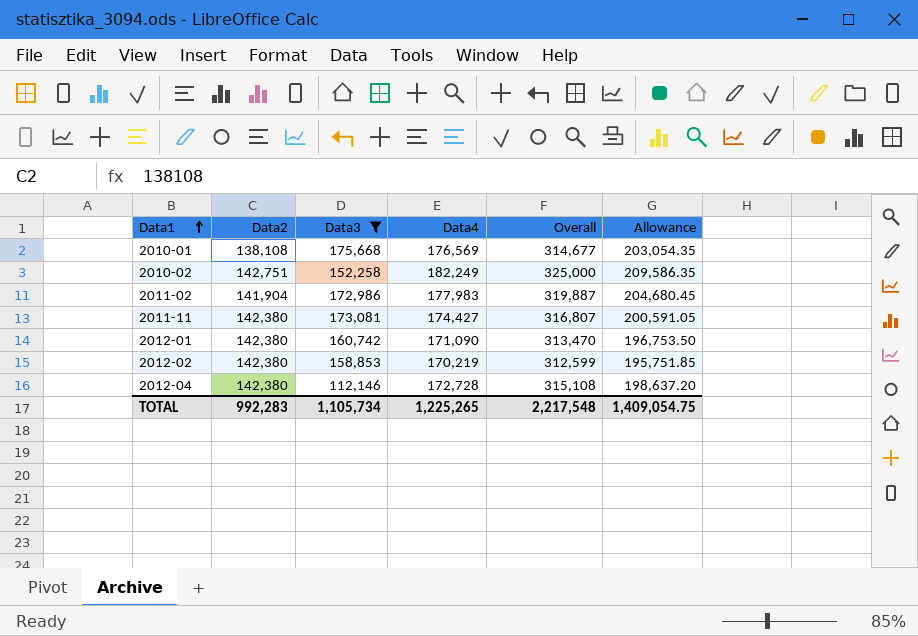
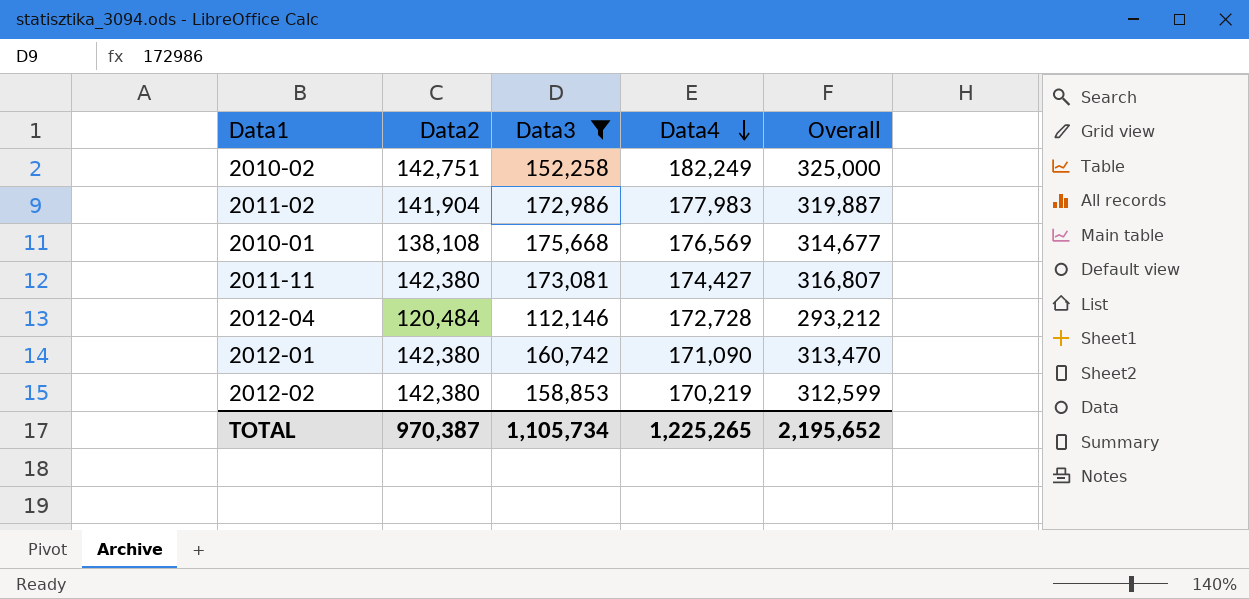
row order: Data1 ascending -> Data4 descending
column Allowance | formula: [Data4] * 1.15 -> none
2012-04 | Data2: 142,380 -> 120,484
2012-04 | Overall: 315,108 -> 293,212
TOTAL | Data2: 992,283 -> 970,387
TOTAL | Overall: 2,217,548 -> 2,195,652

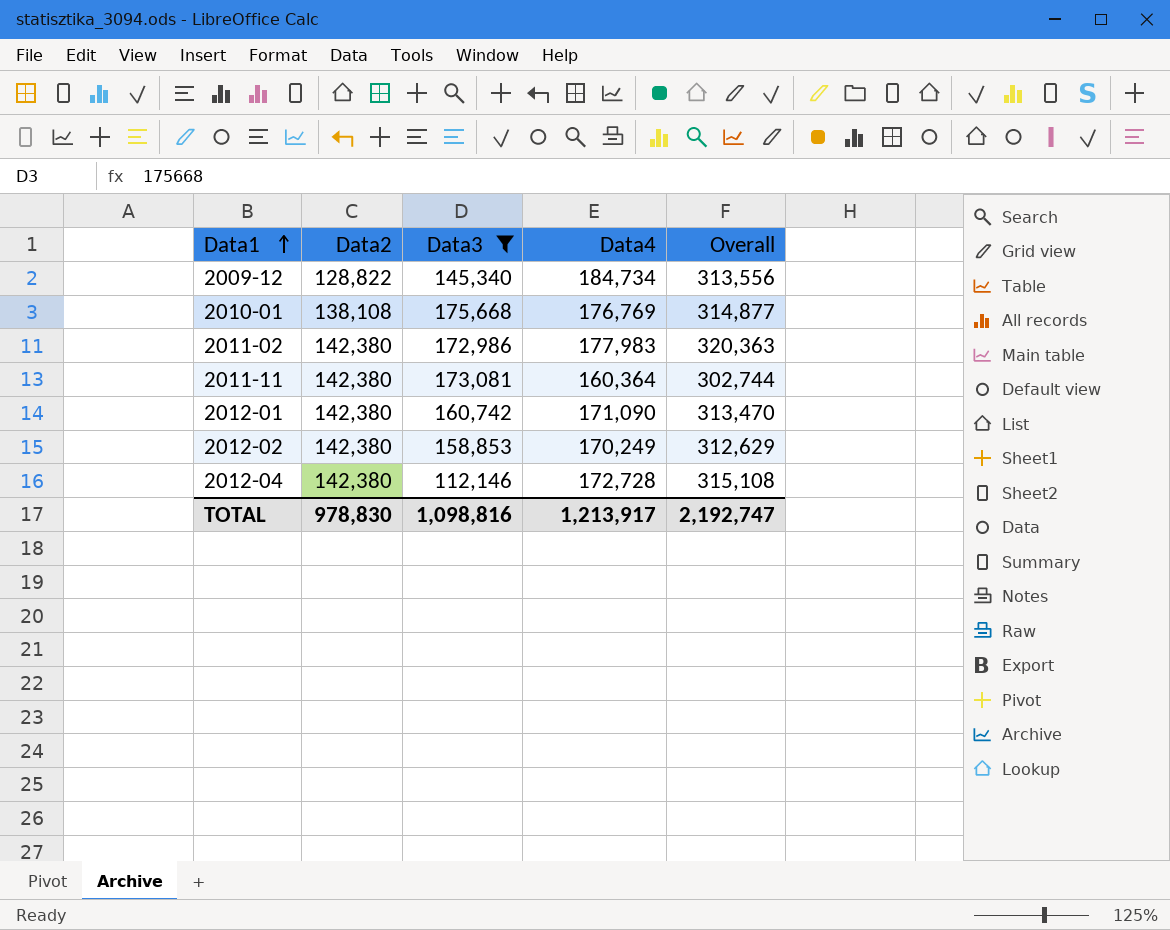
row order: Data4 descending -> Data1 ascending
row 2010-02: 142,751 | 152,258 | 182,249 | 325,000 -> none
row 2009-12: none -> 128,822 | 145,340 | 184,734 | 313,556
2010-01 | Data4: 176,569 -> 176,769
2010-01 | Overall: 314,677 -> 314,877
2011-02 | Data2: 141,904 -> 142,380
2011-02 | Overall: 319,887 -> 320,363
2011-11 | Data4: 174,427 -> 160,364
2011-11 | Overall: 316,807 -> 302,744
2012-02 | Data4: 170,219 -> 170,249
2012-02 | Overall: 312,599 -> 312,629
2012-04 | Data2: 120,484 -> 142,380
2012-04 | Overall: 293,212 -> 315,108
TOTAL | Data2: 970,387 -> 978,830
TOTAL | Data3: 1,105,734 -> 1,098,816
TOTAL | Data4: 1,225,265 -> 1,213,917
TOTAL | Overall: 2,195,652 -> 2,192,747

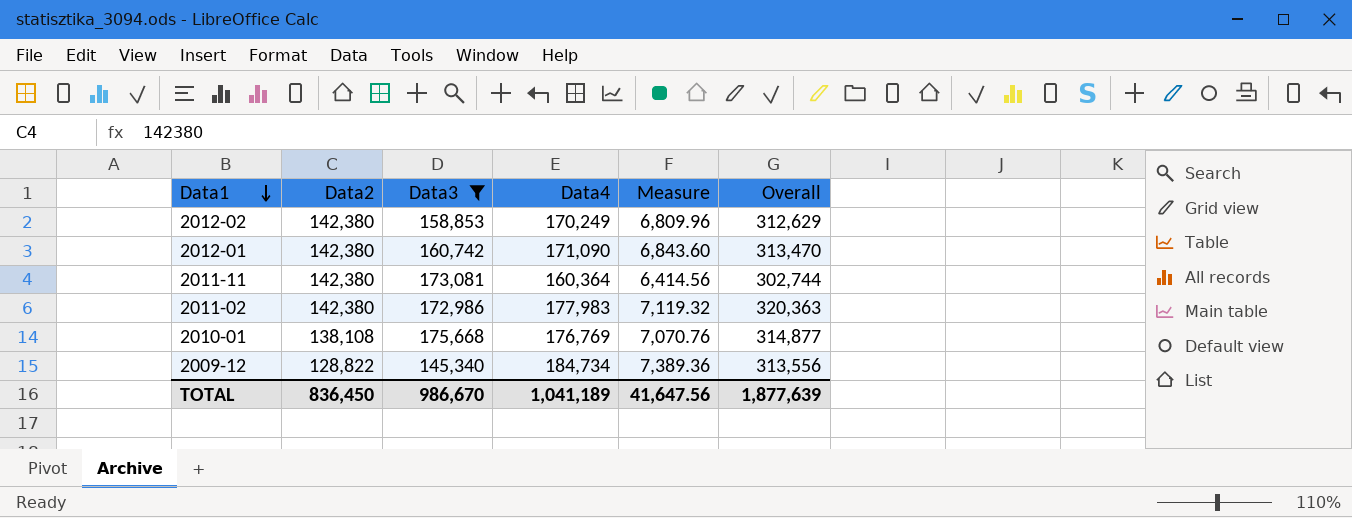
row order: Data1 ascending -> Data1 descending
column Measure | formula: none -> [Data4] * 0.04
row 2012-04: 142,380 | 112,146 | 172,728 | 315,108 -> none
TOTAL | Data2: 978,830 -> 836,450
TOTAL | Data3: 1,098,816 -> 986,670
TOTAL | Data4: 1,213,917 -> 1,041,189
TOTAL | Overall: 2,192,747 -> 1,877,639

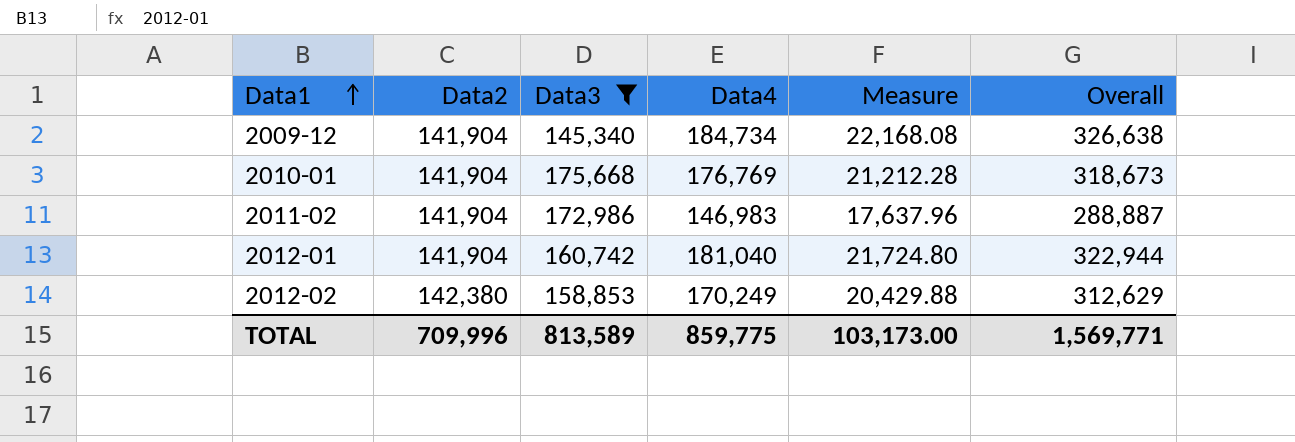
row order: Data1 descending -> Data1 ascending
column Measure | formula: [Data4] * 0.04 -> [Data4] * 0.12
row 2011-11: 142,380 | 173,081 | 160,364 | 6,414.56 | 302,744 -> none
2009-12 | Data2: 128,822 -> 141,904
2009-12 | Overall: 313,556 -> 326,638
2010-01 | Data2: 138,108 -> 141,904
2010-01 | Overall: 314,877 -> 318,673
2011-02 | Data2: 142,380 -> 141,904
2011-02 | Data4: 177,983 -> 146,983
2011-02 | Overall: 320,363 -> 288,887
2012-01 | Data2: 142,380 -> 141,904
2012-01 | Data4: 171,090 -> 181,040
2012-01 | Overall: 313,470 -> 322,944
TOTAL | Data2: 836,450 -> 709,996
TOTAL | Data3: 986,670 -> 813,589
TOTAL | Data4: 1,041,189 -> 859,775
TOTAL | Measure: 41,647.56 -> 103,173.00
TOTAL | Overall: 1,877,639 -> 1,569,771

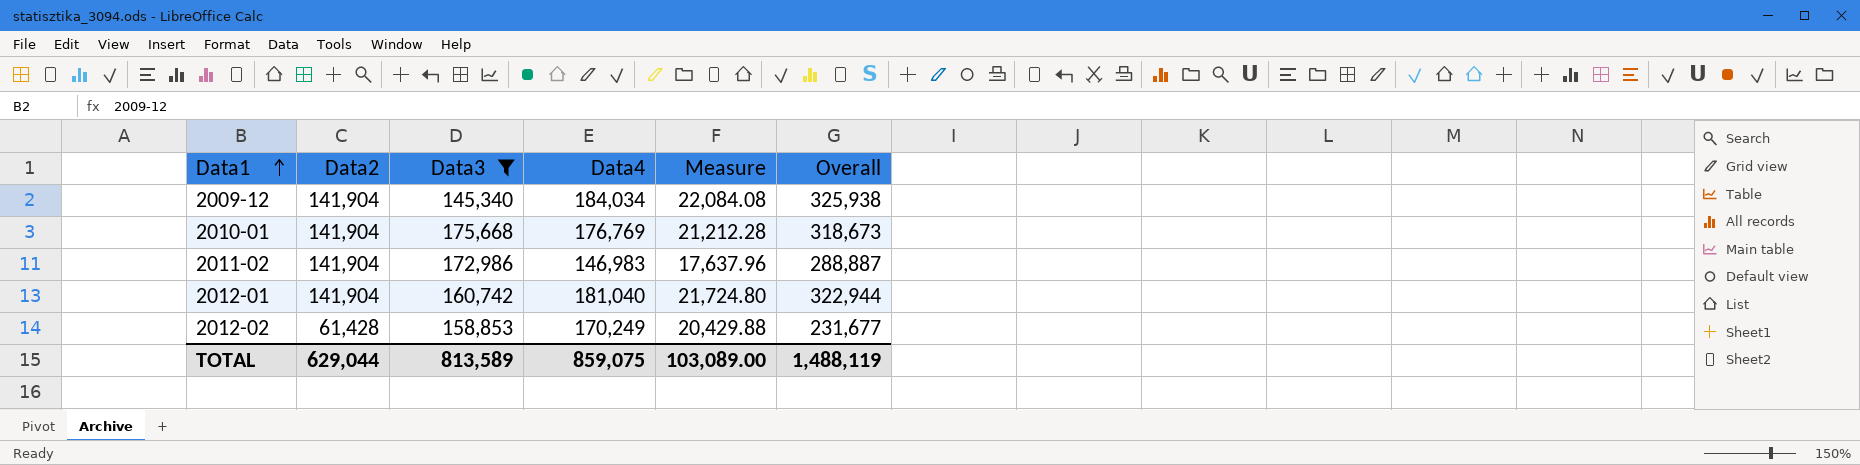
2009-12 | Data4: 184,734 -> 184,034
2009-12 | Measure: 22,168.08 -> 22,084.08
2009-12 | Overall: 326,638 -> 325,938
2012-02 | Data2: 142,380 -> 61,428
2012-02 | Overall: 312,629 -> 231,677
TOTAL | Data2: 709,996 -> 629,044
TOTAL | Data4: 859,775 -> 859,075
TOTAL | Measure: 103,173.00 -> 103,089.00
TOTAL | Overall: 1,569,771 -> 1,488,119

